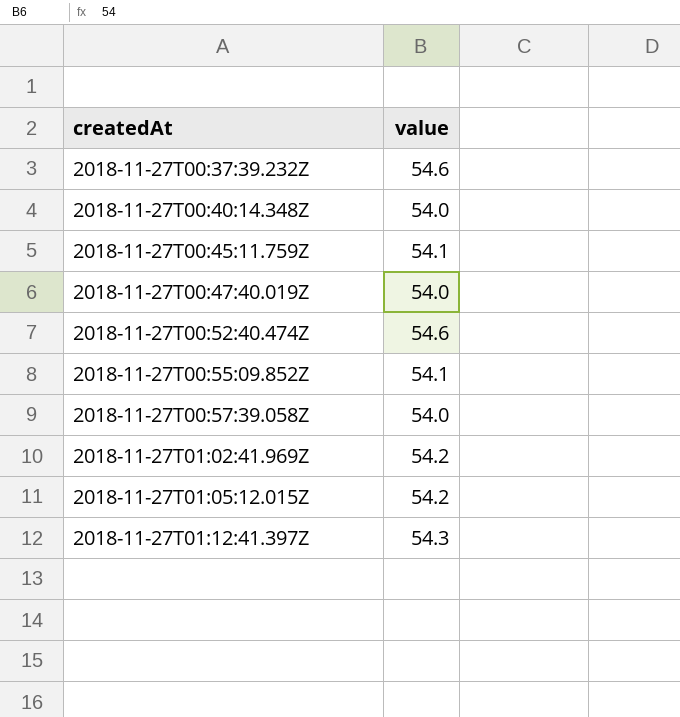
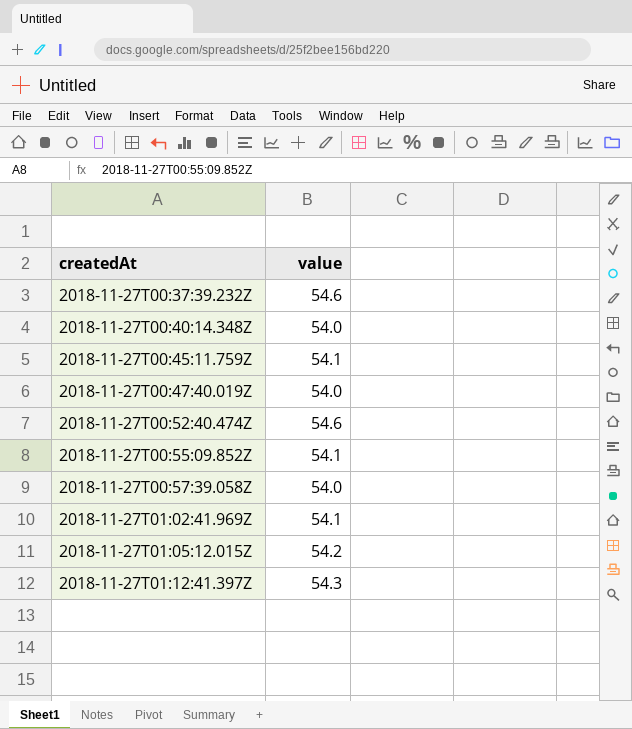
2018-11-27T01:02:41.969Z | value: 54.2 -> 54.1

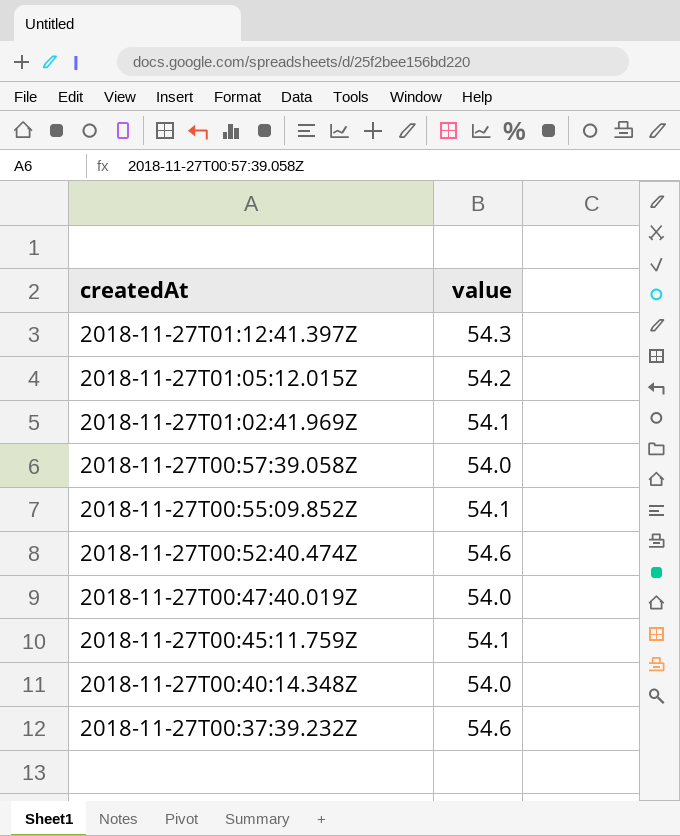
row order: createdAt ascending -> createdAt descending

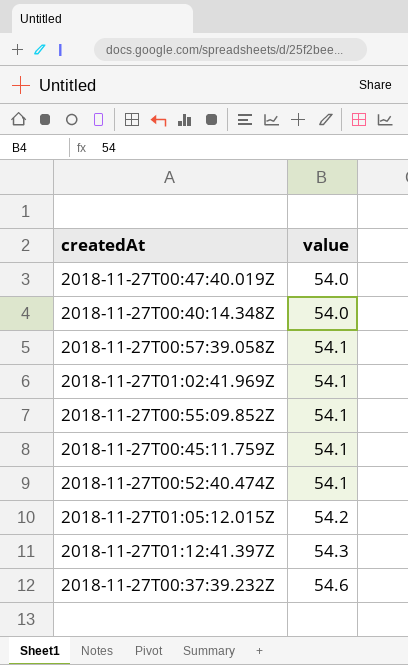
row order: createdAt descending -> value ascending
2018-11-27T00:57:39.058Z | value: 54.0 -> 54.1
2018-11-27T00:52:40.474Z | value: 54.6 -> 54.1

